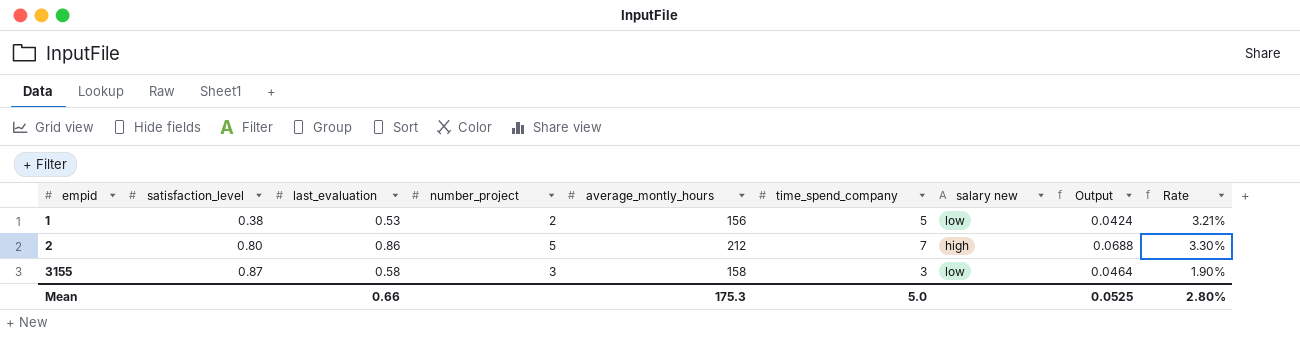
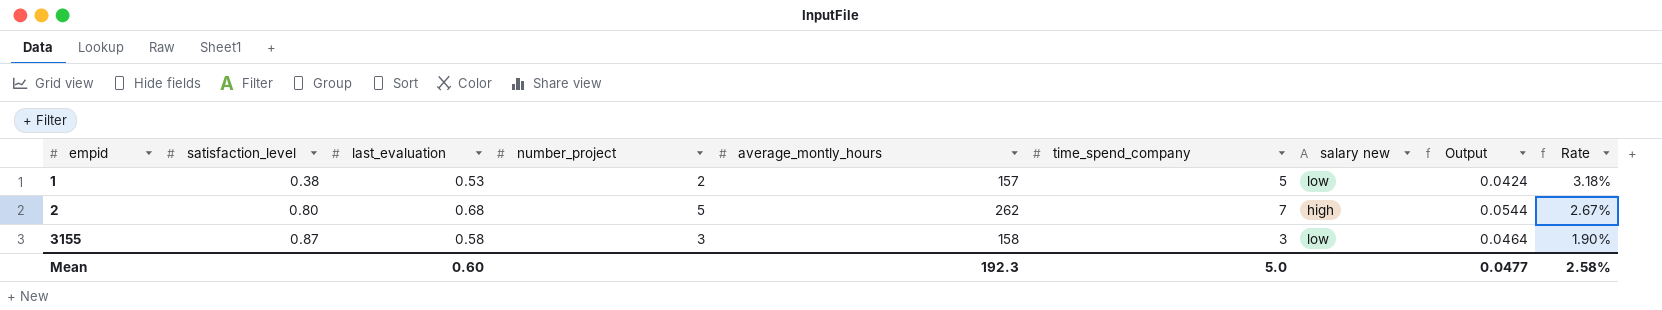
1 | average_montly_hours: 156 -> 157
1 | Rate: 3.21% -> 3.18%
2 | last_evaluation: 0.86 -> 0.68
2 | average_montly_hours: 212 -> 262
2 | Output: 0.0688 -> 0.0544
2 | Rate: 3.30% -> 2.67%
Mean | last_evaluation: 0.66 -> 0.60
Mean | average_montly_hours: 175.3 -> 192.3
Mean | Output: 0.0525 -> 0.0477
Mean | Rate: 2.80% -> 2.58%

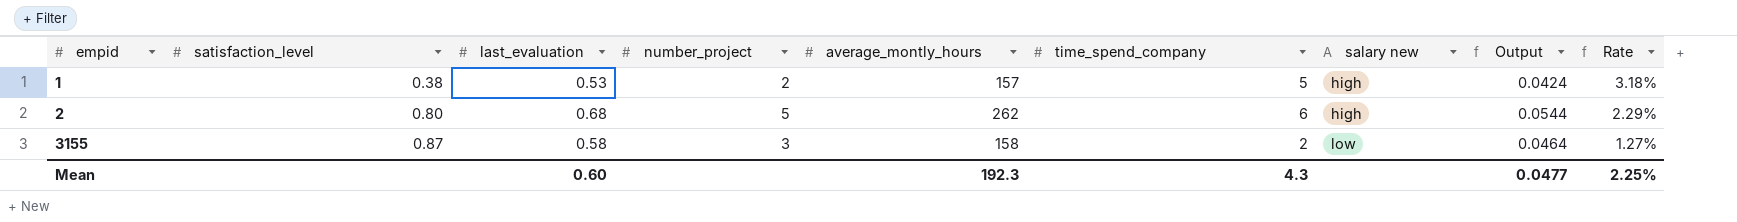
1 | salary new: low -> high
2 | time_spend_company: 7 -> 6
2 | Rate: 2.67% -> 2.29%
3155 | time_spend_company: 3 -> 2
3155 | Rate: 1.90% -> 1.27%
Mean | time_spend_company: 5.0 -> 4.3
Mean | Rate: 2.58% -> 2.25%

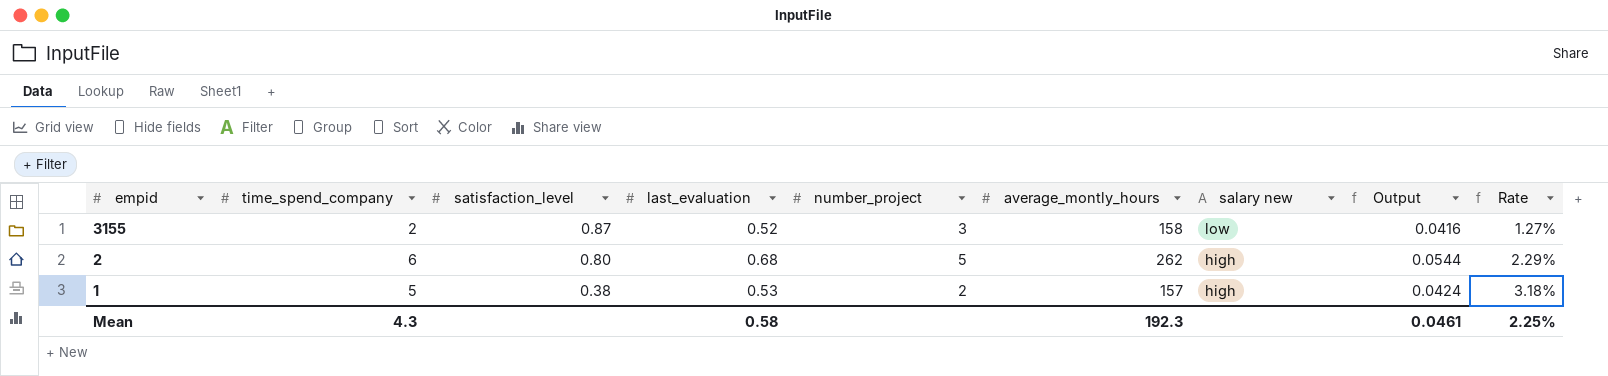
row order: empid ascending -> empid descending
column time_spend_company | position: 6 -> 2
3155 | last_evaluation: 0.58 -> 0.52
3155 | Output: 0.0464 -> 0.0416
Mean | last_evaluation: 0.60 -> 0.58
Mean | Output: 0.0477 -> 0.0461

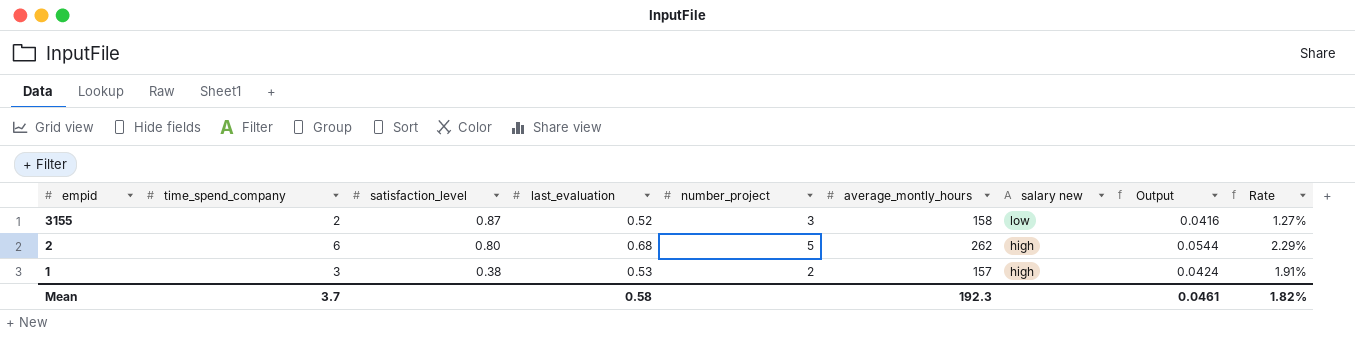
1 | time_spend_company: 5 -> 3
1 | Rate: 3.18% -> 1.91%
Mean | time_spend_company: 4.3 -> 3.7
Mean | Rate: 2.25% -> 1.82%

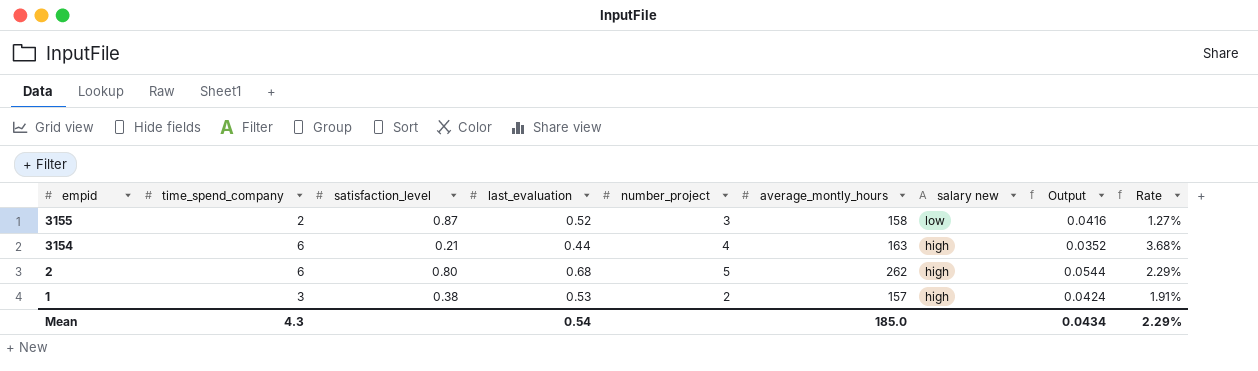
row 3154: none -> 6 | 0.21 | 0.44 | 4 | 163 | high | 0.0352 | 3.68%
Mean | time_spend_company: 3.7 -> 4.3
Mean | last_evaluation: 0.58 -> 0.54
Mean | average_montly_hours: 192.3 -> 185.0
Mean | Output: 0.0461 -> 0.0434
Mean | Rate: 1.82% -> 2.29%

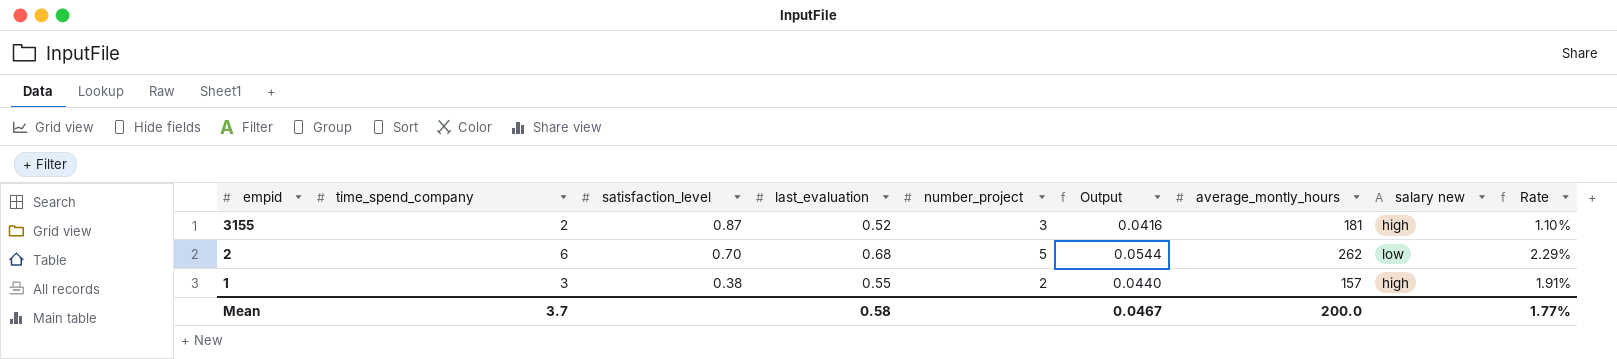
column Output | position: 8 -> 6
row 3154: 6 | 0.21 | 0.44 | 4 | 163 | high | 0.0352 | 3.68% -> none
3155 | average_montly_hours: 158 -> 181
3155 | salary new: low -> high
3155 | Rate: 1.27% -> 1.10%
2 | satisfaction_level: 0.80 -> 0.70
2 | salary new: high -> low
1 | last_evaluation: 0.53 -> 0.55
1 | Output: 0.0424 -> 0.0440
Mean | time_spend_company: 4.3 -> 3.7
Mean | last_evaluation: 0.54 -> 0.58
Mean | Output: 0.0434 -> 0.0467
Mean | average_montly_hours: 185.0 -> 200.0
Mean | Rate: 2.29% -> 1.77%

